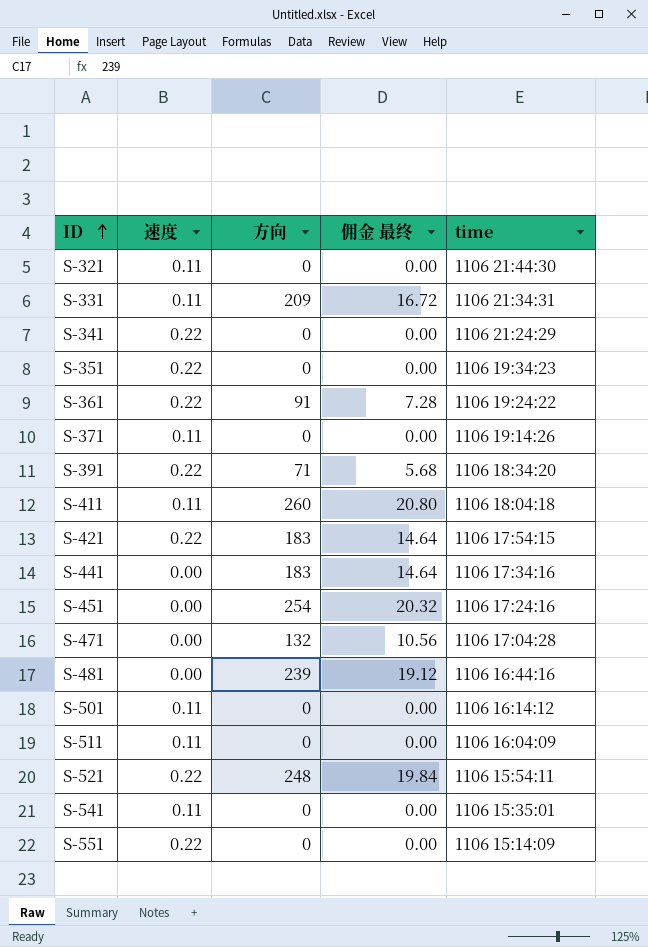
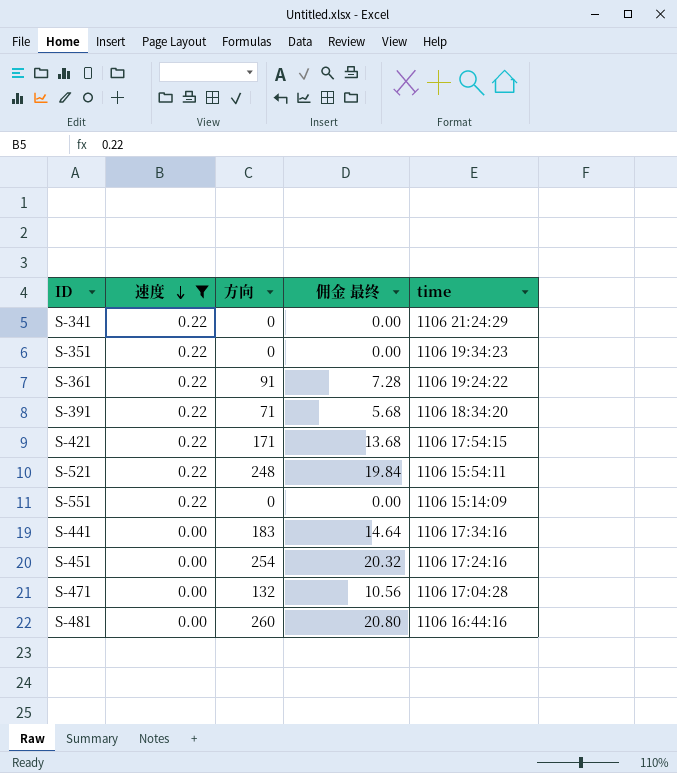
filter: none -> 速度 != 0.11
row order: ID ascending -> 速度 descending
S-421 | 方向: 183 -> 171
S-421 | 佣金 最终: 14.64 -> 13.68
S-481 | 方向: 239 -> 260
S-481 | 佣金 最终: 19.12 -> 20.80

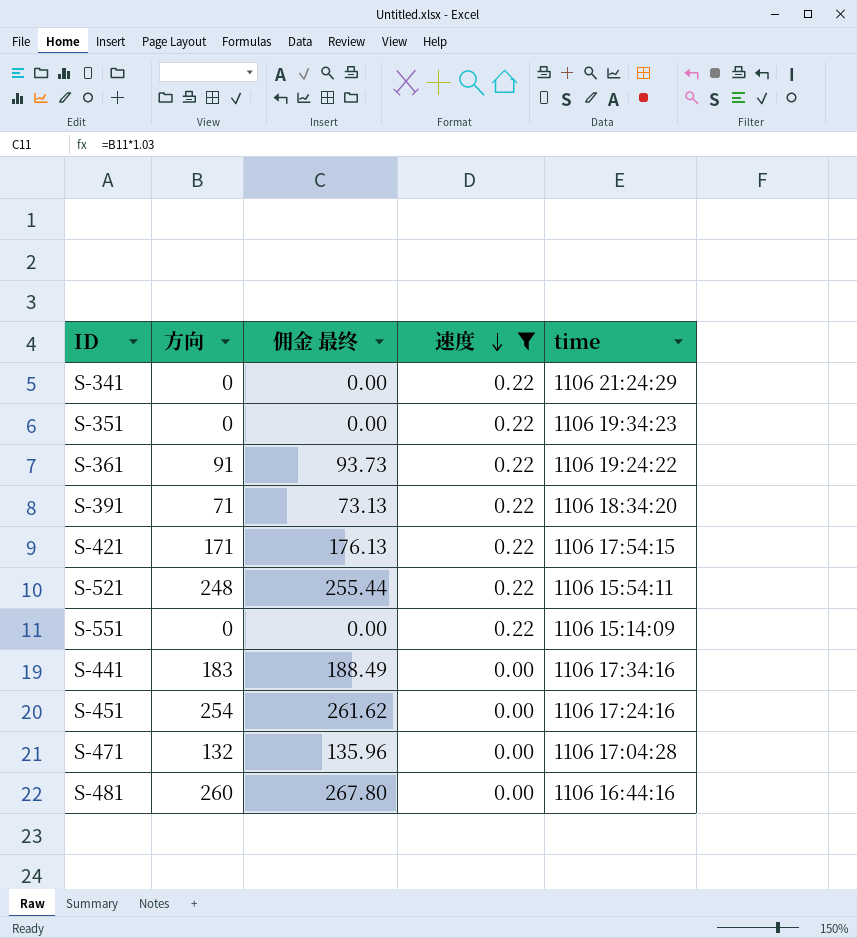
column 佣金 最终 | formula: [方向] * 0.08 -> [方向] * 1.03
column 速度 | position: 2 -> 4

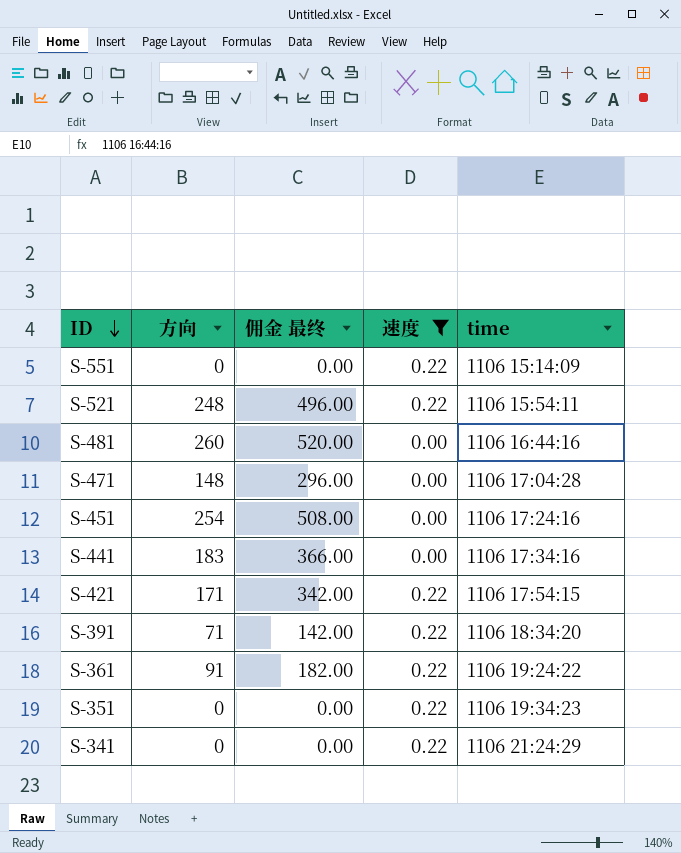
row order: 速度 descending -> ID descending
column 佣金 最终 | formula: [方向] * 1.03 -> [方向] * 2
S-471 | 方向: 132 -> 148

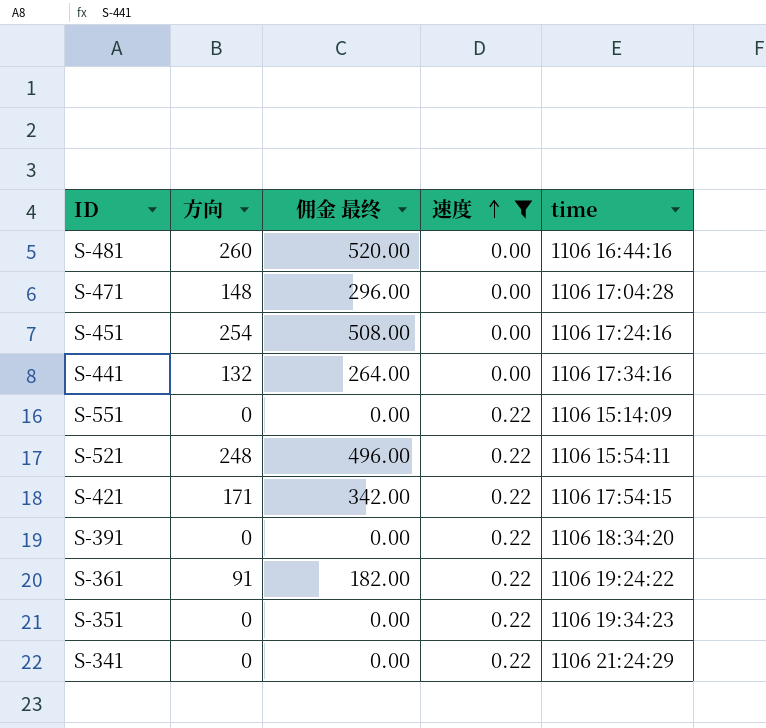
row order: ID descending -> 速度 ascending
S-441 | 方向: 183 -> 132
S-441 | 佣金 最终: 366.00 -> 264.00
S-391 | 方向: 71 -> 0
S-391 | 佣金 最终: 142.00 -> 0.00

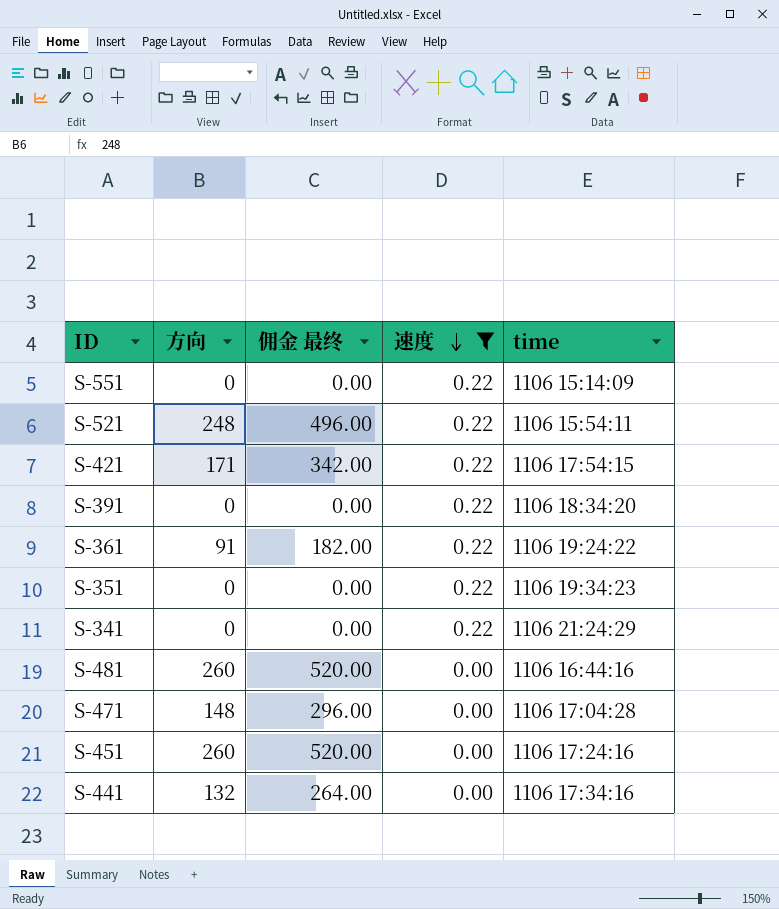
row order: 速度 ascending -> 速度 descending
S-451 | 方向: 254 -> 260
S-451 | 佣金 最终: 508.00 -> 520.00

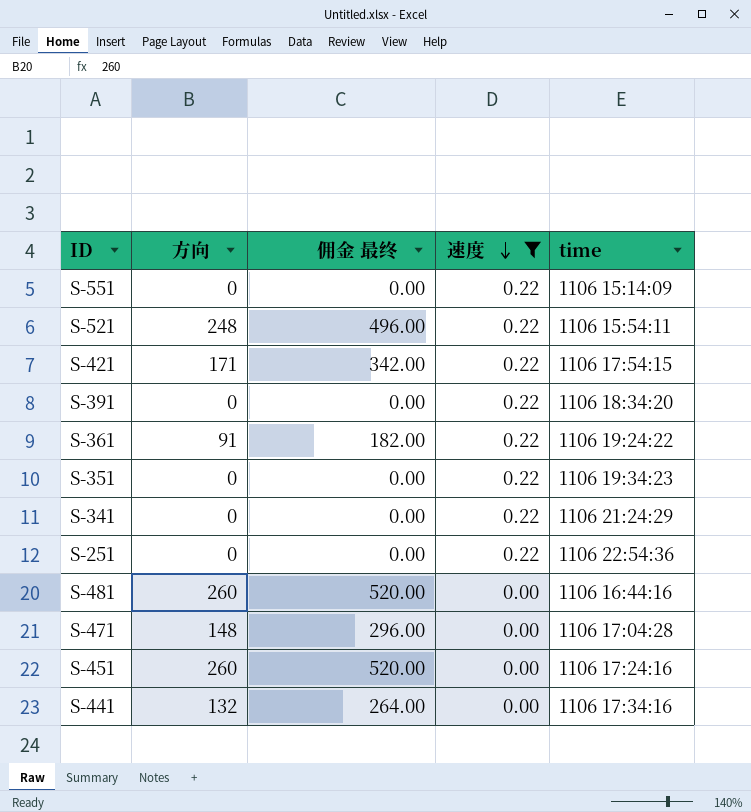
row S-251: none -> 0 | 0.00 | 0.22 | 1106 22:54:36

